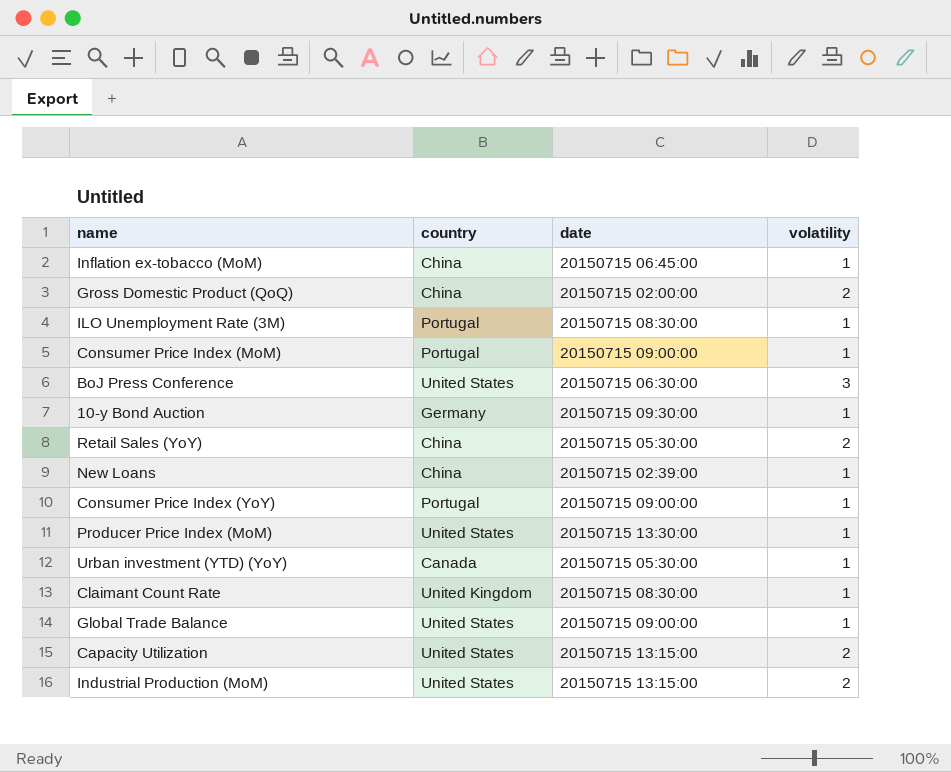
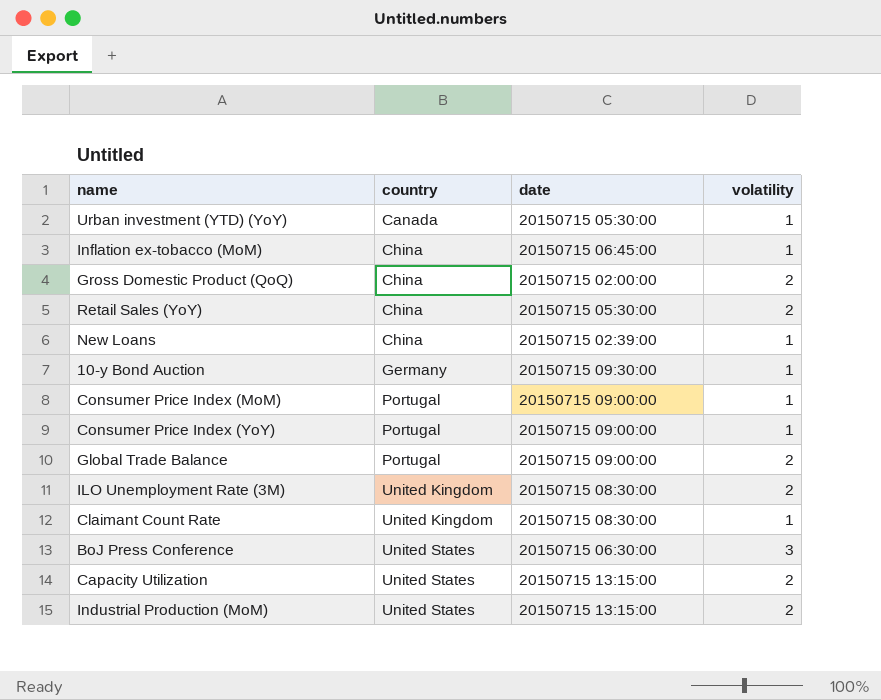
row order: none -> country ascending
row Producer Price Index (MoM): United States | 20150715 13:30:00 | 1 -> none
Global Trade Balance | country: United States -> Portugal
Global Trade Balance | volatility: 1 -> 2
ILO Unemployment Rate (3M) | country: Portugal -> United Kingdom
ILO Unemployment Rate (3M) | volatility: 1 -> 2

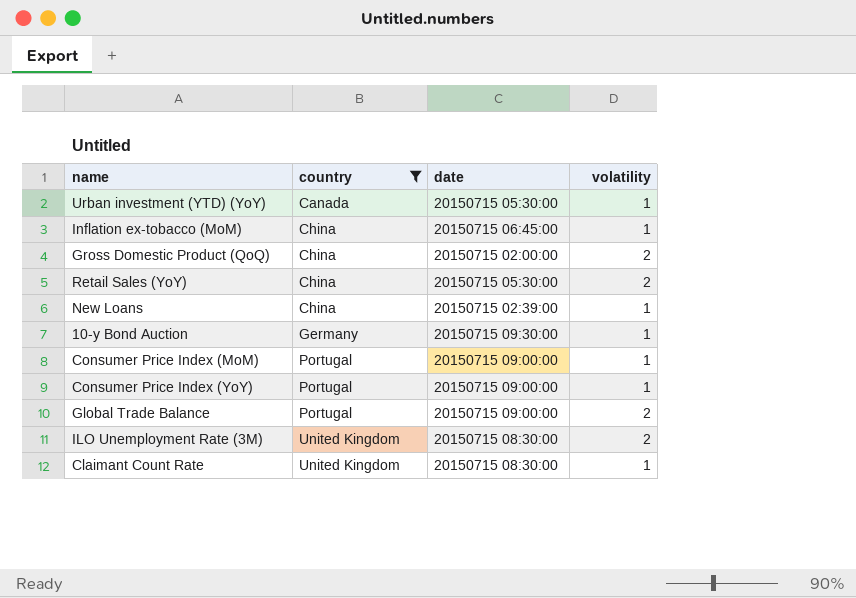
filter: none -> country != United States

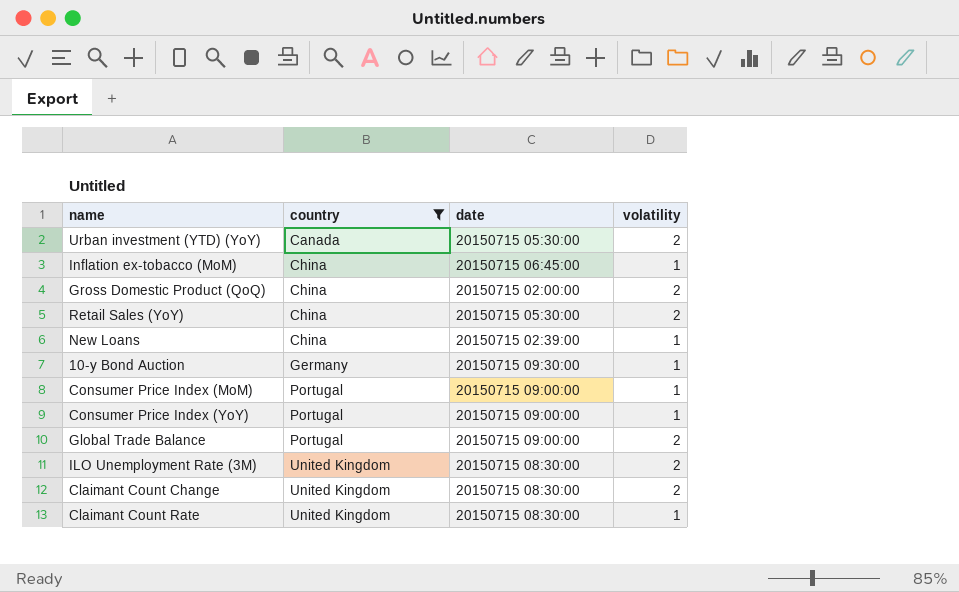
Urban investment (YTD) (YoY) | volatility: 1 -> 2
row Claimant Count Change: none -> United Kingdom | 20150715 08:30:00 | 2

